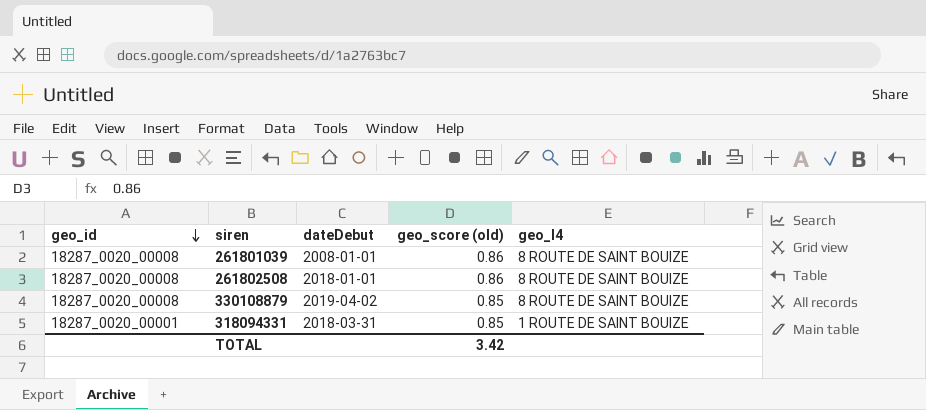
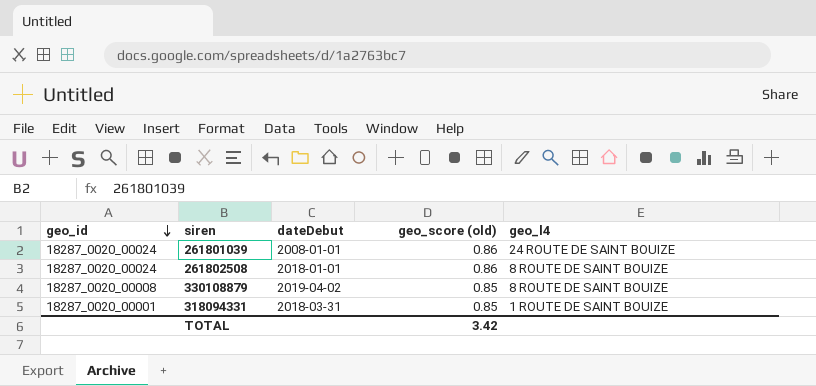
261801039 | geo_id: 18287_0020_00008 -> 18287_0020_00024
261801039 | geo_l4: 8 ROUTE DE SAINT BOUIZE -> 24 ROUTE DE SAINT BOUIZE
261802508 | geo_id: 18287_0020_00008 -> 18287_0020_00024

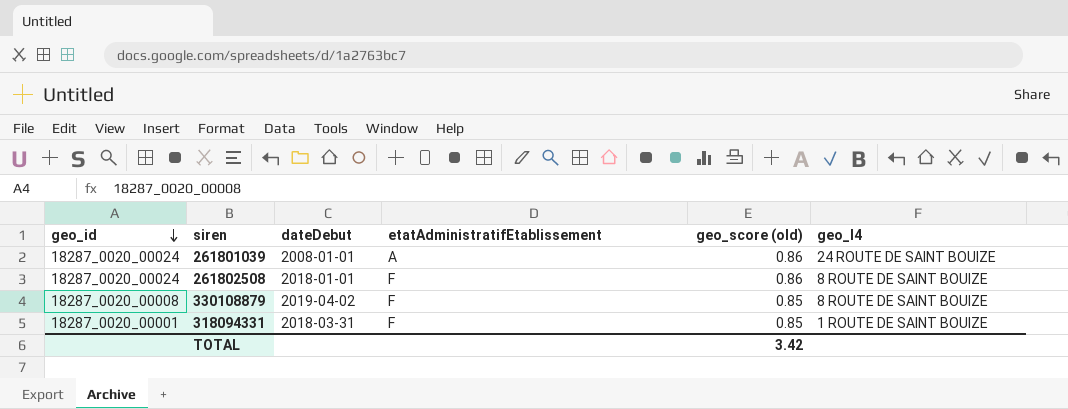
column etatAdministratifEtablissement | position: none -> 4

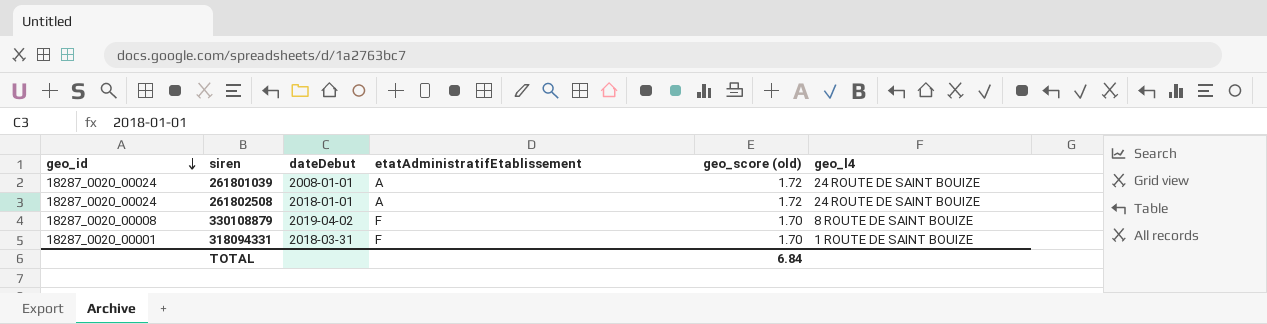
261801039 | geo_score (old): 0.86 -> 1.72
261802508 | etatAdministratifEtablissement: F -> A
261802508 | geo_score (old): 0.86 -> 1.72
261802508 | geo_l4: 8 ROUTE DE SAINT BOUIZE -> 24 ROUTE DE SAINT BOUIZE
330108879 | geo_score (old): 0.85 -> 1.70
318094331 | geo_score (old): 0.85 -> 1.70
TOTAL | geo_score (old): 3.42 -> 6.84

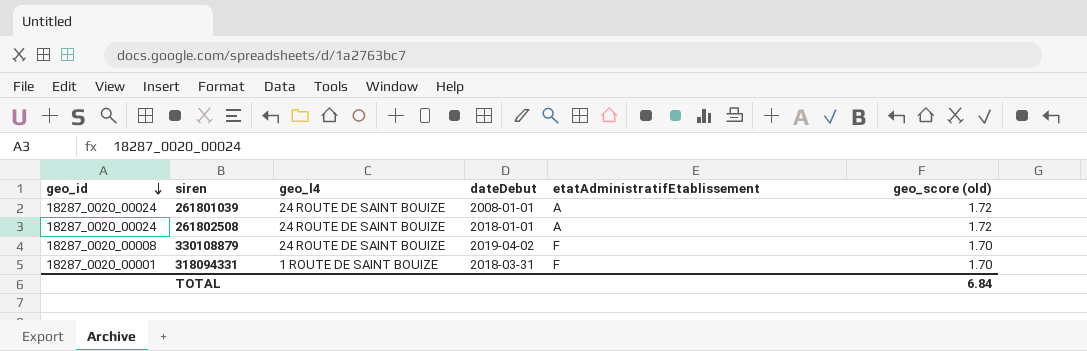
column geo_l4 | position: 6 -> 3
330108879 | geo_l4: 8 ROUTE DE SAINT BOUIZE -> 24 ROUTE DE SAINT BOUIZE

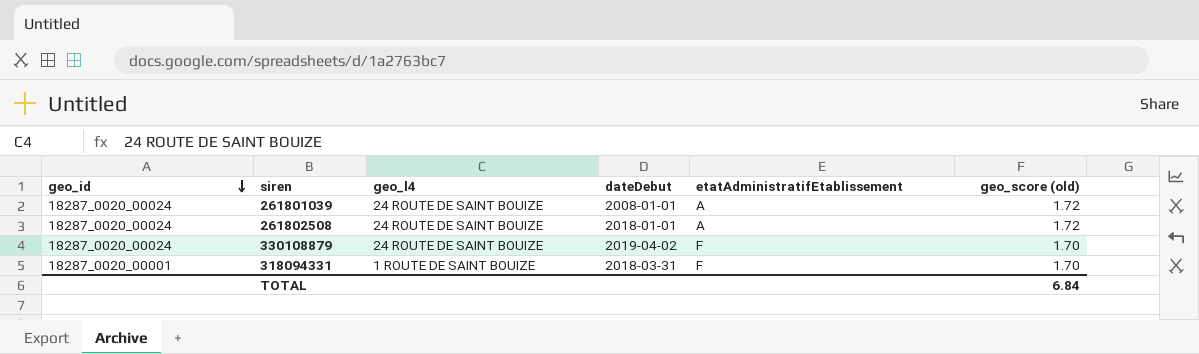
330108879 | geo_id: 18287_0020_00008 -> 18287_0020_00024

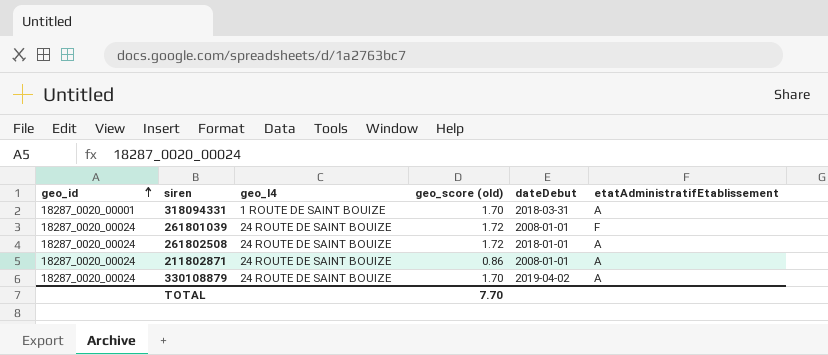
row order: geo_id descending -> geo_id ascending
column geo_score (old) | position: 6 -> 4
318094331 | etatAdministratifEtablissement: F -> A
261801039 | etatAdministratifEtablissement: A -> F
row 211802871: none -> 18287_0020_00024 | 24 ROUTE DE SAINT BOUIZE | 0.86 | 2008-01-01 | A
330108879 | etatAdministratifEtablissement: F -> A
TOTAL | geo_score (old): 6.84 -> 7.70

